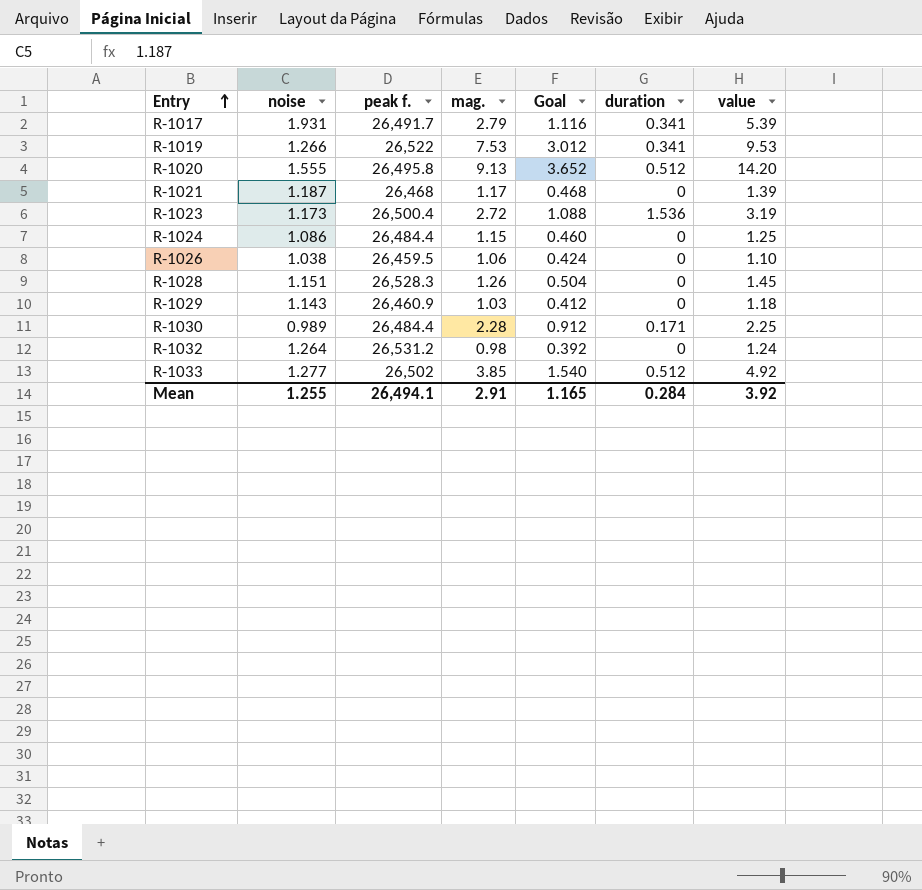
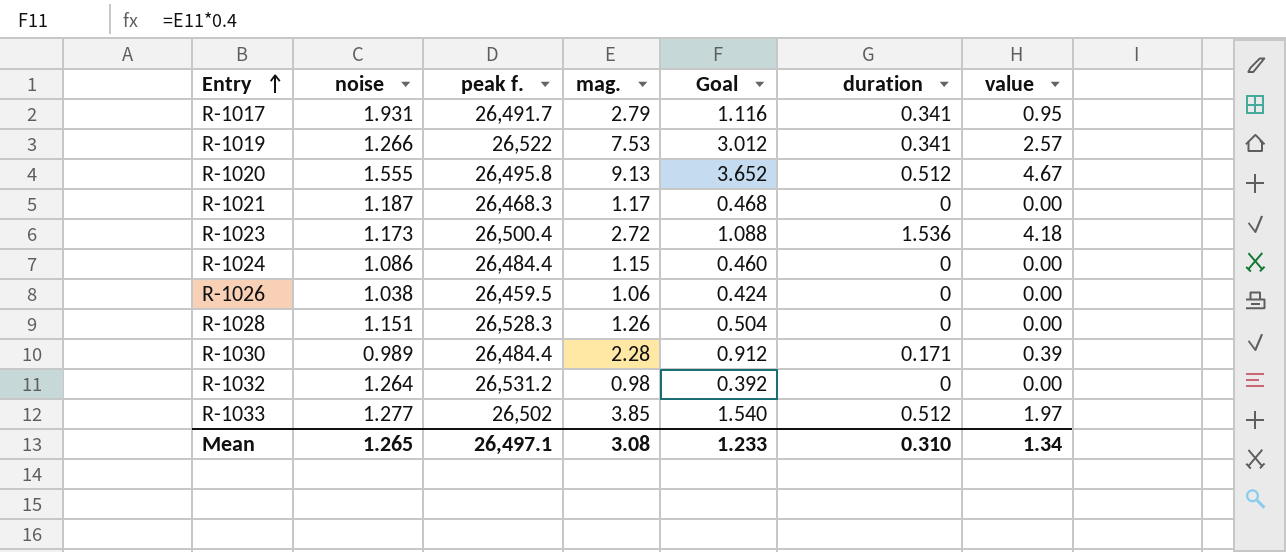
column value | formula: [noise] * [mag.] -> [mag.] * [duration]
row R-1029: 1.143 | 26,460.9 | 1.03 | 0.412 | 0 | 1.18 -> none
R-1021 | peak f.: 26,468 -> 26,468.3
Mean | noise: 1.255 -> 1.265
Mean | peak f.: 26,494.1 -> 26,497.1
Mean | mag.: 2.91 -> 3.08
Mean | Goal: 1.165 -> 1.233
Mean | duration: 0.284 -> 0.310
Mean | value: 3.92 -> 1.34

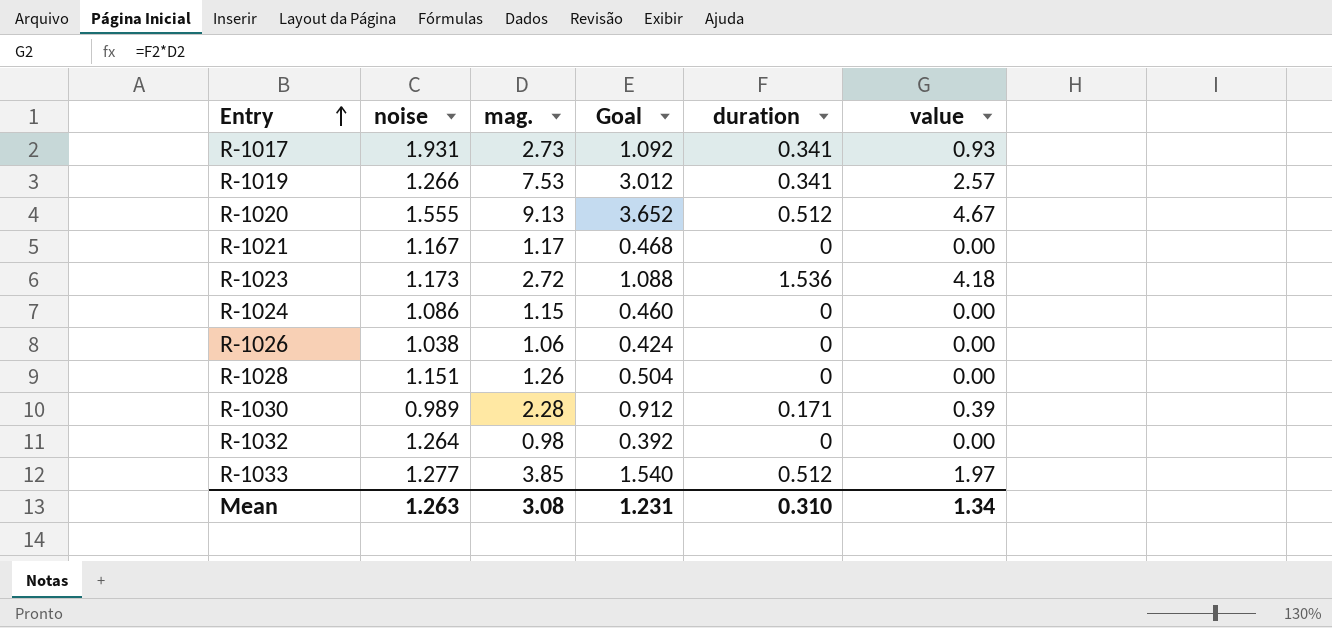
column peak f. | position: 3 -> none
R-1017 | mag.: 2.79 -> 2.73
R-1017 | Goal: 1.116 -> 1.092
R-1017 | value: 0.95 -> 0.93
R-1021 | noise: 1.187 -> 1.167
Mean | noise: 1.265 -> 1.263
Mean | Goal: 1.233 -> 1.231

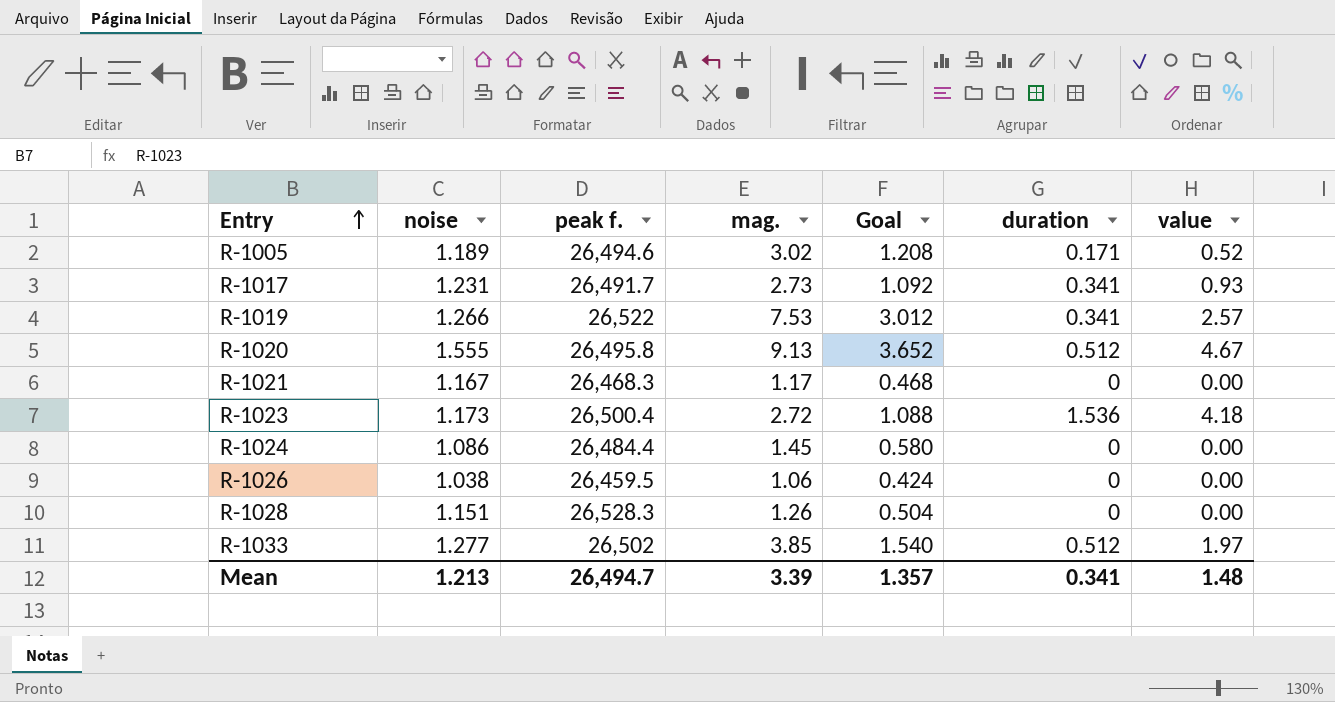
column peak f. | position: none -> 3
row R-1030: 0.989 | 2.28 | 0.912 | 0.171 | 0.39 -> none
row R-1032: 1.264 | 0.98 | 0.392 | 0 | 0.00 -> none
row R-1005: none -> 1.189 | 26,494.6 | 3.02 | 1.208 | 0.171 | 0.52
R-1017 | noise: 1.931 -> 1.231
R-1024 | mag.: 1.15 -> 1.45
R-1024 | Goal: 0.460 -> 0.580
Mean | noise: 1.263 -> 1.213
Mean | mag.: 3.08 -> 3.39
Mean | Goal: 1.231 -> 1.357
Mean | duration: 0.310 -> 0.341
Mean | value: 1.34 -> 1.48

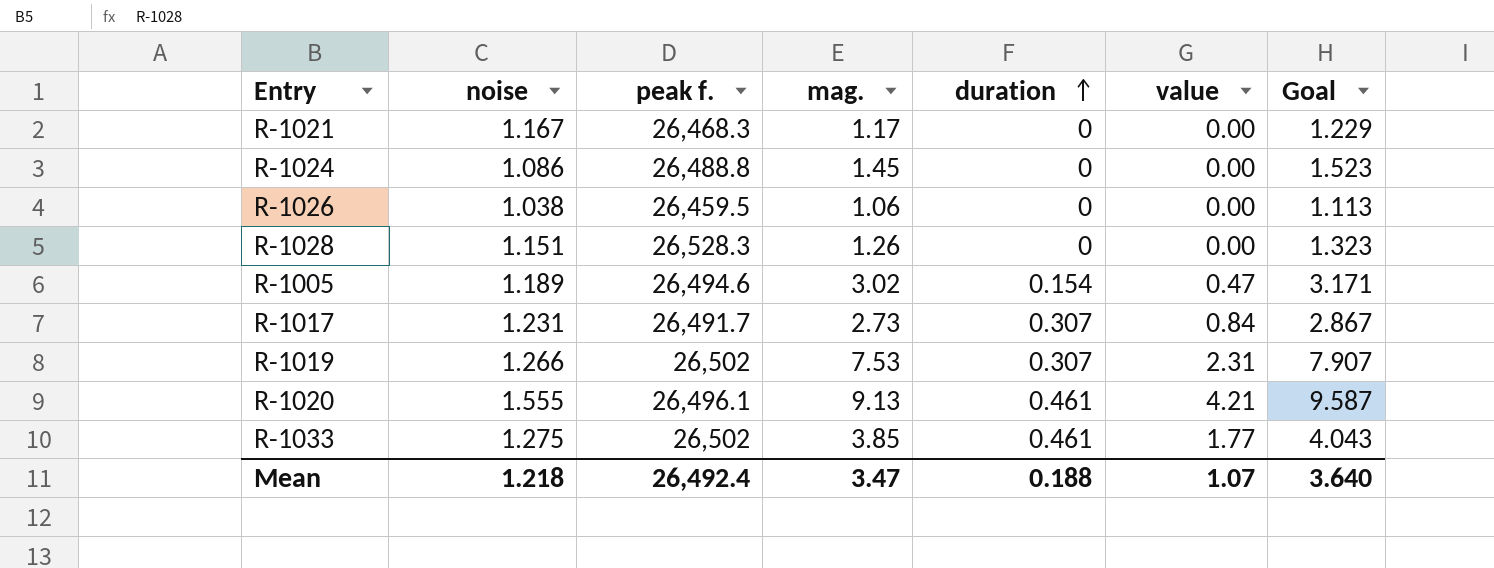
row order: Entry ascending -> duration ascending
column Goal | formula: [mag.] * 0.4 -> [mag.] * 1.05
column Goal | position: 5 -> 7
row R-1023: 1.173 | 26,500.4 | 2.72 | 1.088 | 1.536 | 4.18 -> none
R-1024 | peak f.: 26,484.4 -> 26,488.8
R-1005 | duration: 0.171 -> 0.154
R-1005 | value: 0.52 -> 0.47
R-1017 | duration: 0.341 -> 0.307
R-1017 | value: 0.93 -> 0.84
R-1019 | peak f.: 26,522 -> 26,502
R-1019 | duration: 0.341 -> 0.307
R-1019 | value: 2.57 -> 2.31
R-1020 | peak f.: 26,495.8 -> 26,496.1
R-1020 | duration: 0.512 -> 0.461
R-1020 | value: 4.67 -> 4.21
R-1033 | noise: 1.277 -> 1.275
R-1033 | duration: 0.512 -> 0.461
R-1033 | value: 1.97 -> 1.77
Mean | noise: 1.213 -> 1.218
Mean | peak f.: 26,494.7 -> 26,492.4
Mean | mag.: 3.39 -> 3.47
Mean | duration: 0.341 -> 0.188
Mean | value: 1.48 -> 1.07
Mean | Goal: 1.357 -> 3.640

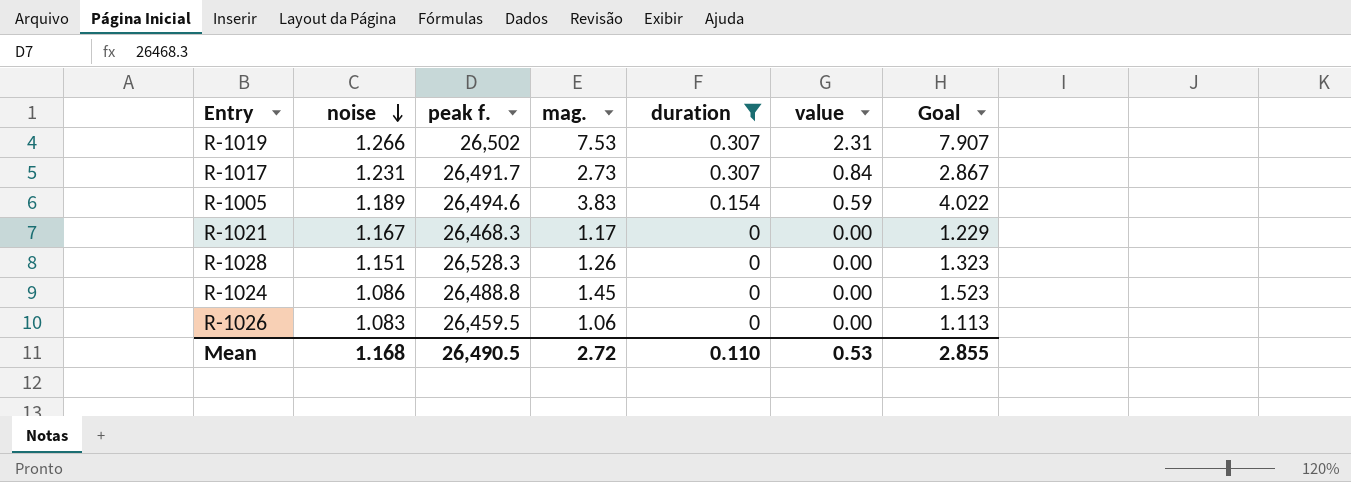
filter: none -> duration != 0.461
row order: duration ascending -> noise descending
R-1005 | mag.: 3.02 -> 3.83
R-1005 | value: 0.47 -> 0.59
R-1005 | Goal: 3.171 -> 4.022
R-1026 | noise: 1.038 -> 1.083
Mean | noise: 1.218 -> 1.168
Mean | peak f.: 26,492.4 -> 26,490.5
Mean | mag.: 3.47 -> 2.72
Mean | duration: 0.188 -> 0.110
Mean | value: 1.07 -> 0.53
Mean | Goal: 3.640 -> 2.855

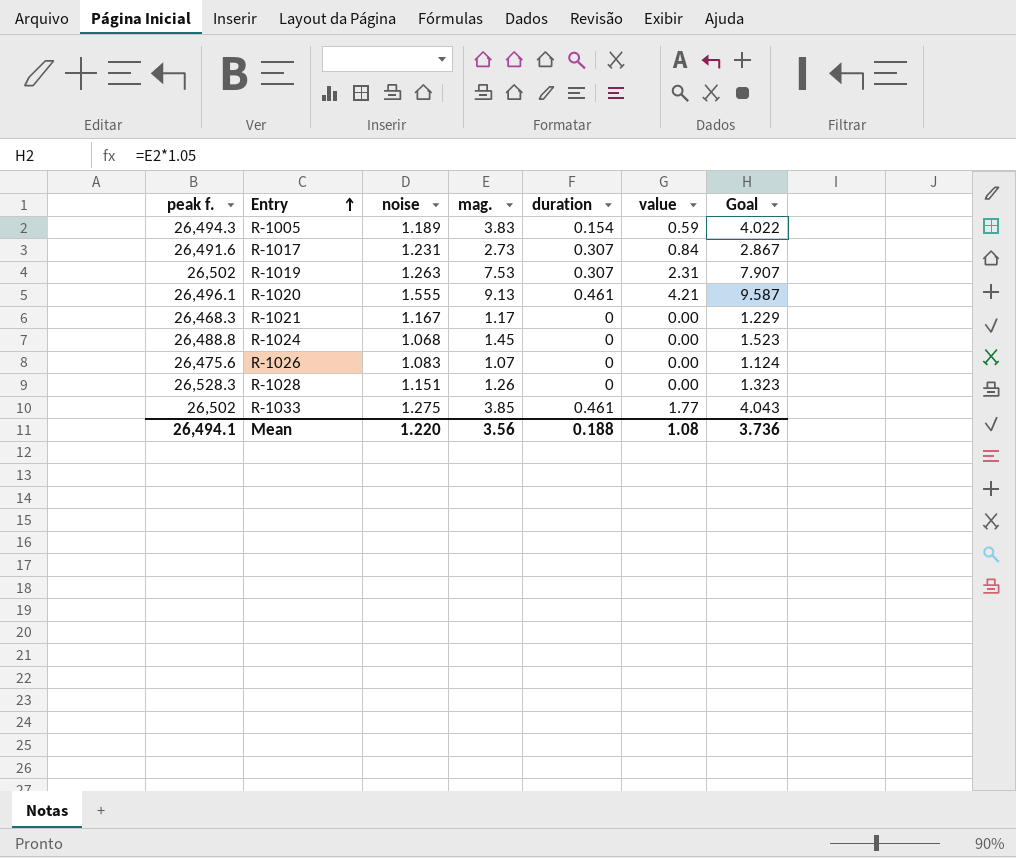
filter: duration != 0.461 -> none
row order: noise descending -> Entry ascending
column peak f. | position: 3 -> 1
R-1005 | peak f.: 26,494.6 -> 26,494.3
R-1017 | peak f.: 26,491.7 -> 26,491.6
R-1019 | noise: 1.266 -> 1.263
R-1024 | noise: 1.086 -> 1.068
R-1026 | peak f.: 26,459.5 -> 26,475.6
R-1026 | mag.: 1.06 -> 1.07
R-1026 | Goal: 1.113 -> 1.124
Mean | peak f.: 26,490.5 -> 26,494.1
Mean | noise: 1.168 -> 1.220
Mean | mag.: 2.72 -> 3.56
Mean | duration: 0.110 -> 0.188
Mean | value: 0.53 -> 1.08
Mean | Goal: 2.855 -> 3.736

